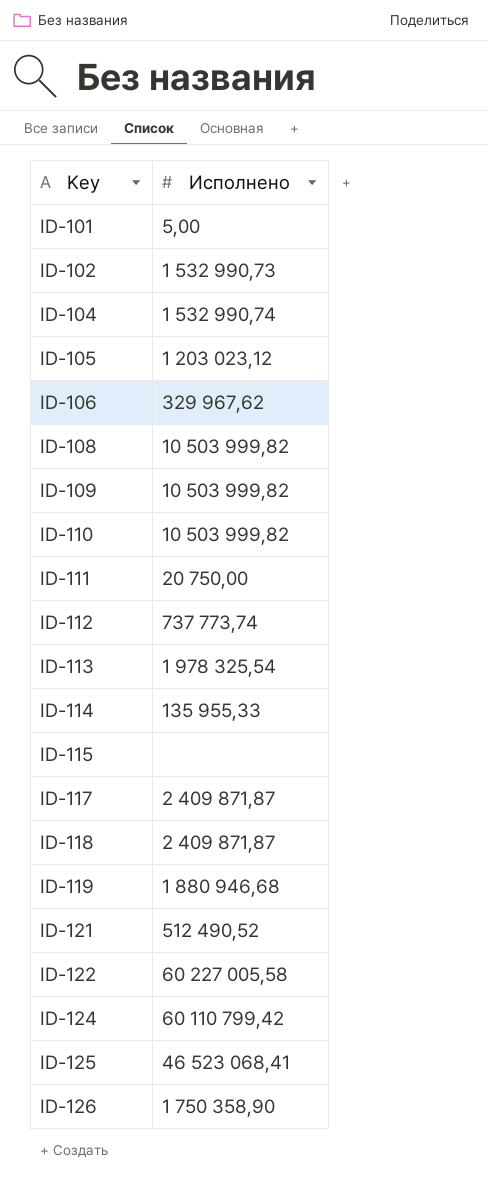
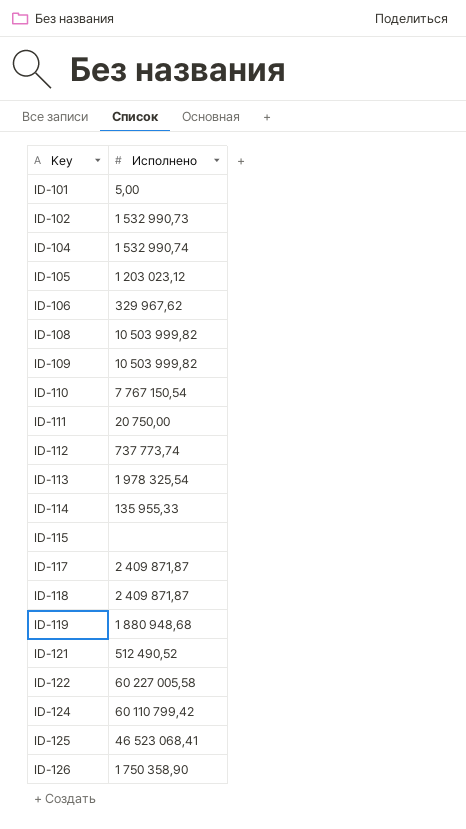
ID-110 | Исполнено: 10 503 999,82 -> 7 767 150,54
ID-119 | Исполнено: 1 880 946,68 -> 1 880 948,68

